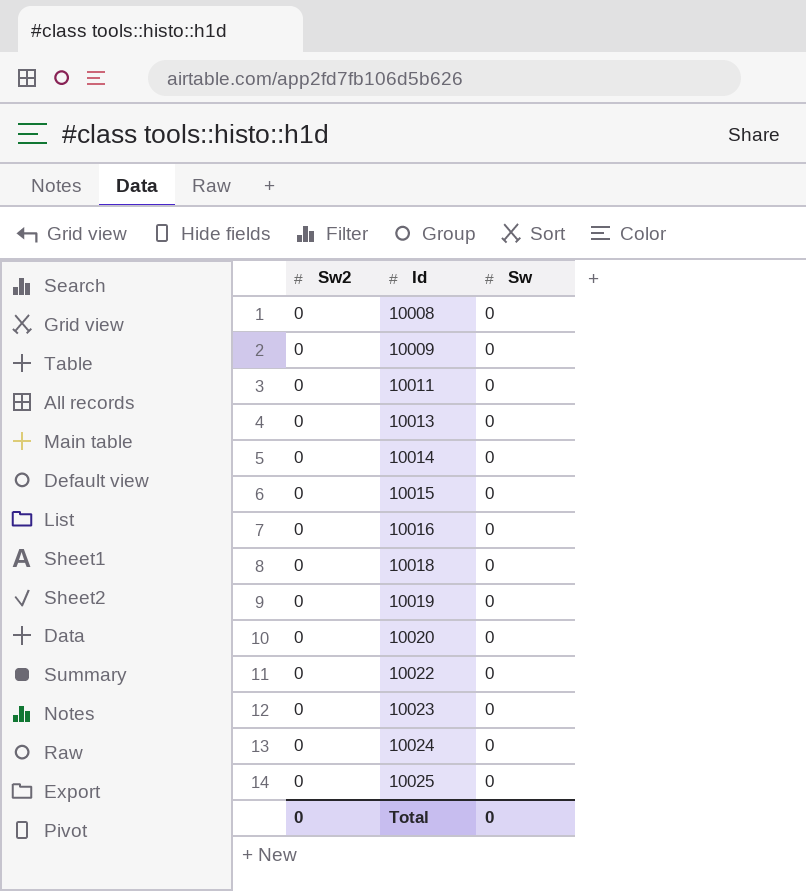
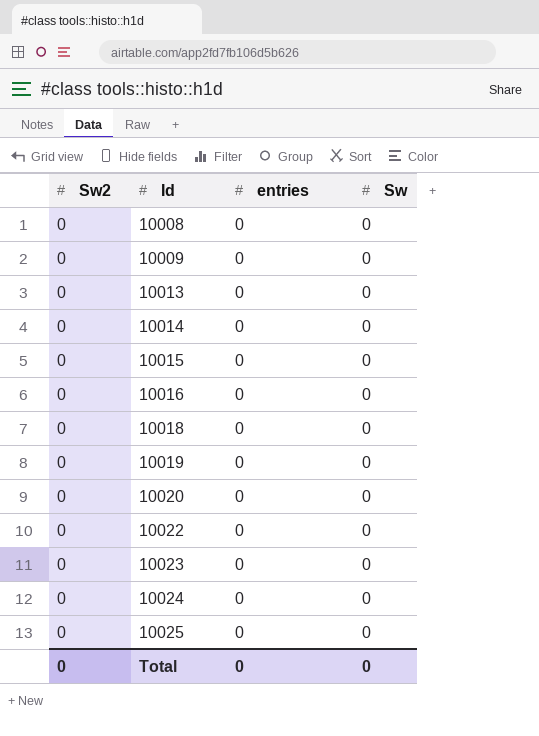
column entries | position: none -> 3
row 10011: 0 | 0 -> none

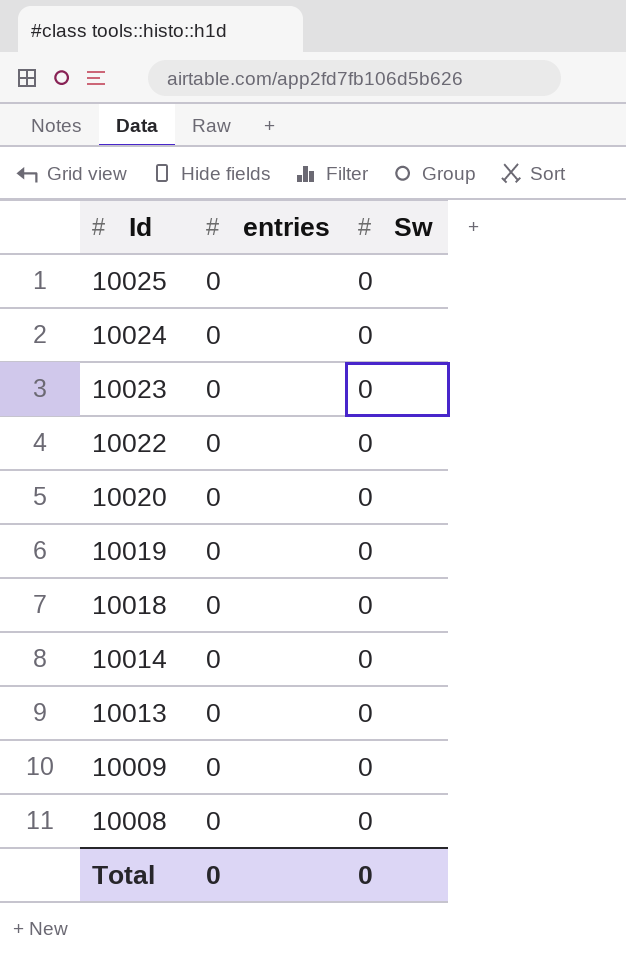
row order: Id ascending -> Id descending
column Sw2 | position: 1 -> none
row 10015: 0 | 0 | 0 -> none
row 10016: 0 | 0 | 0 -> none

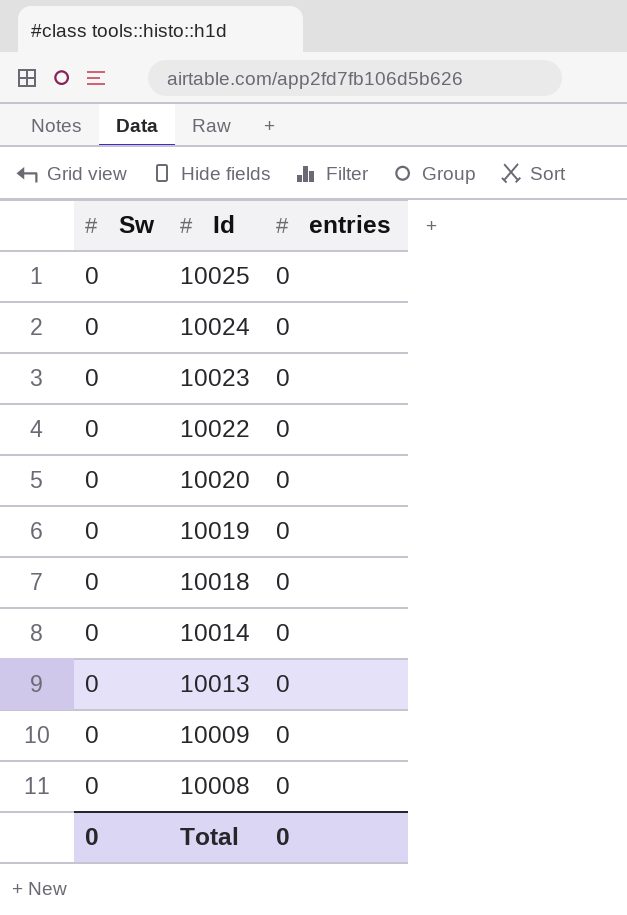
column Sw | position: 3 -> 1

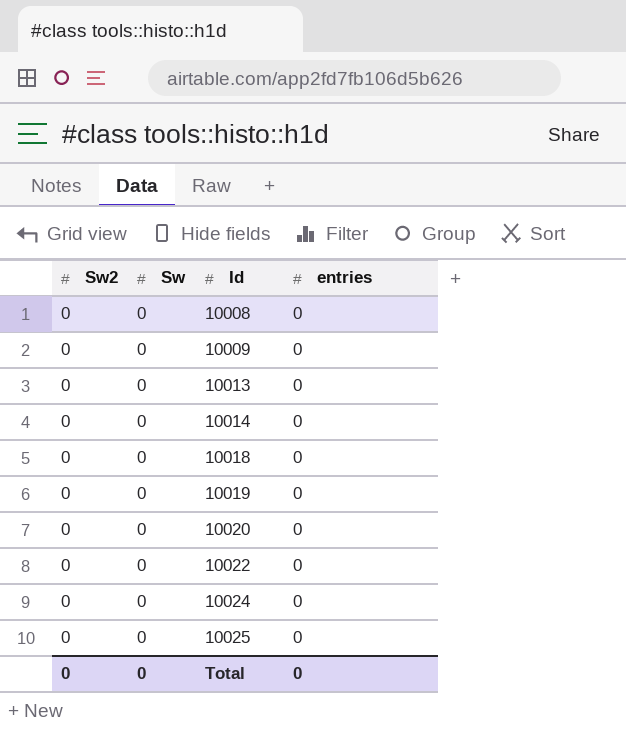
row order: Id descending -> Id ascending
column Sw2 | position: none -> 1
row 10023: 0 | 0 -> none

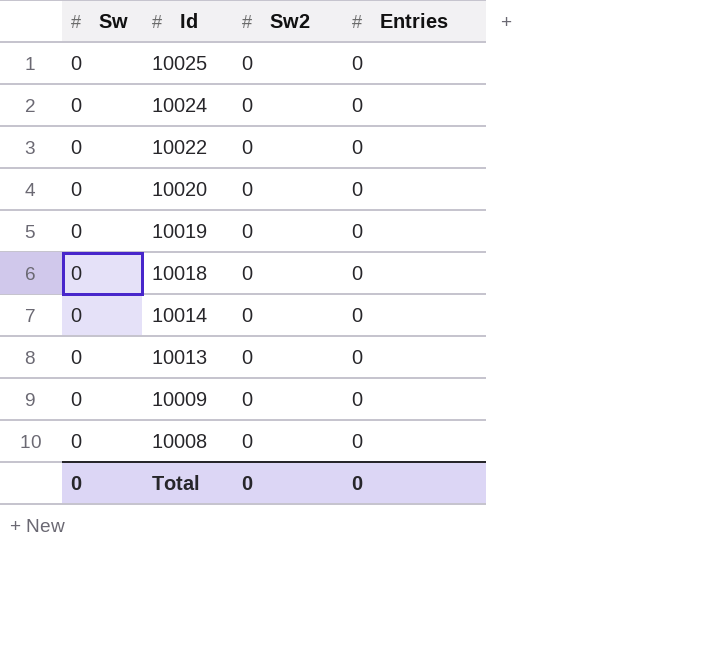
row order: Id ascending -> Id descending
column Sw2 | position: 1 -> 3
column name: entries -> Entries

